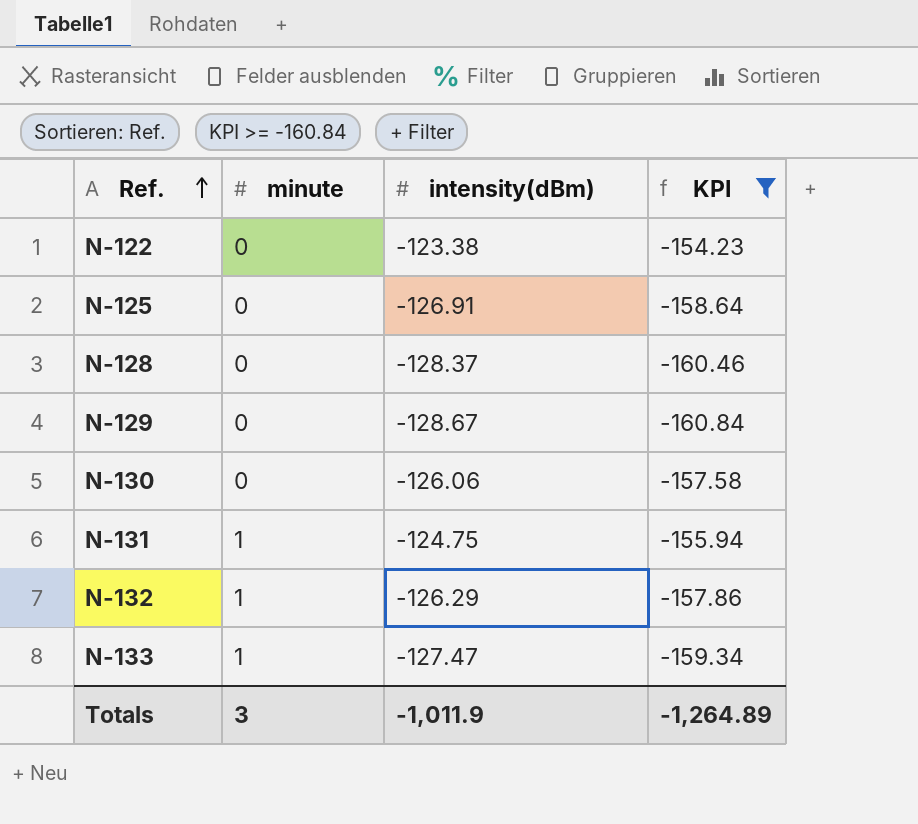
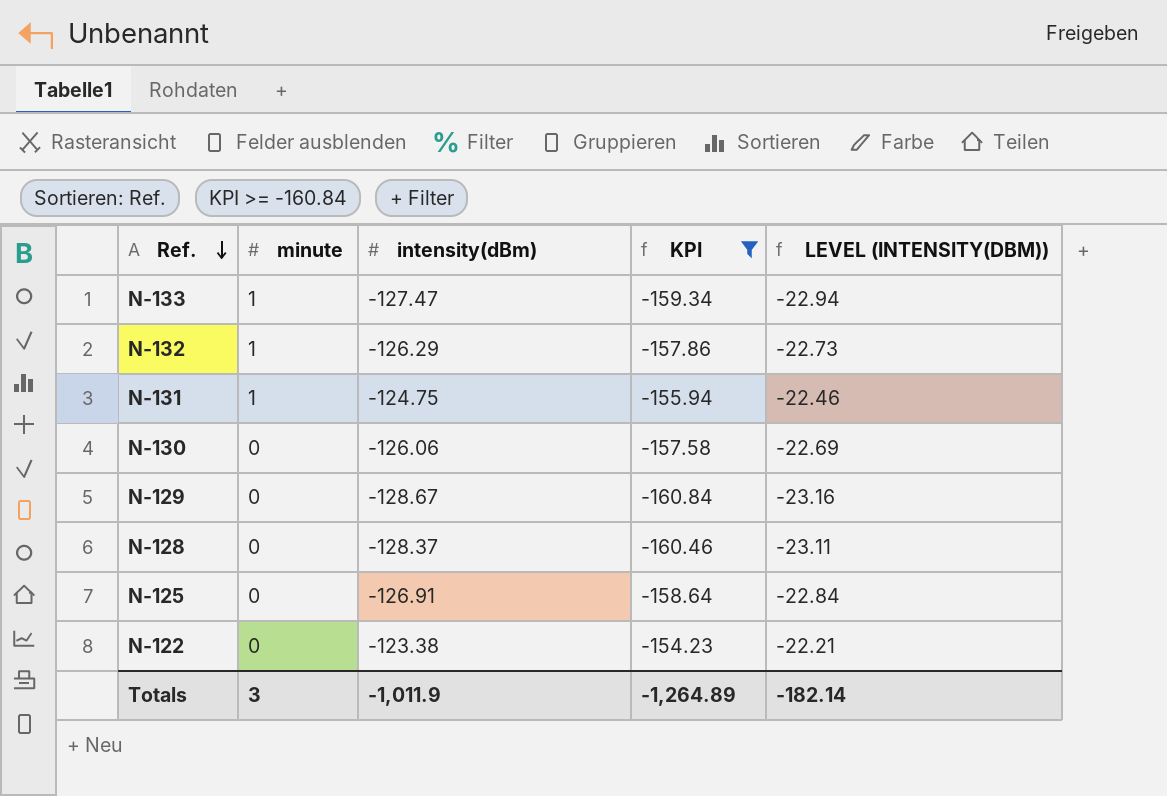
row order: Ref. ascending -> Ref. descending
column LEVEL (INTENSITY(DBM)) | formula: none -> [intensity(dBm)] * 0.18

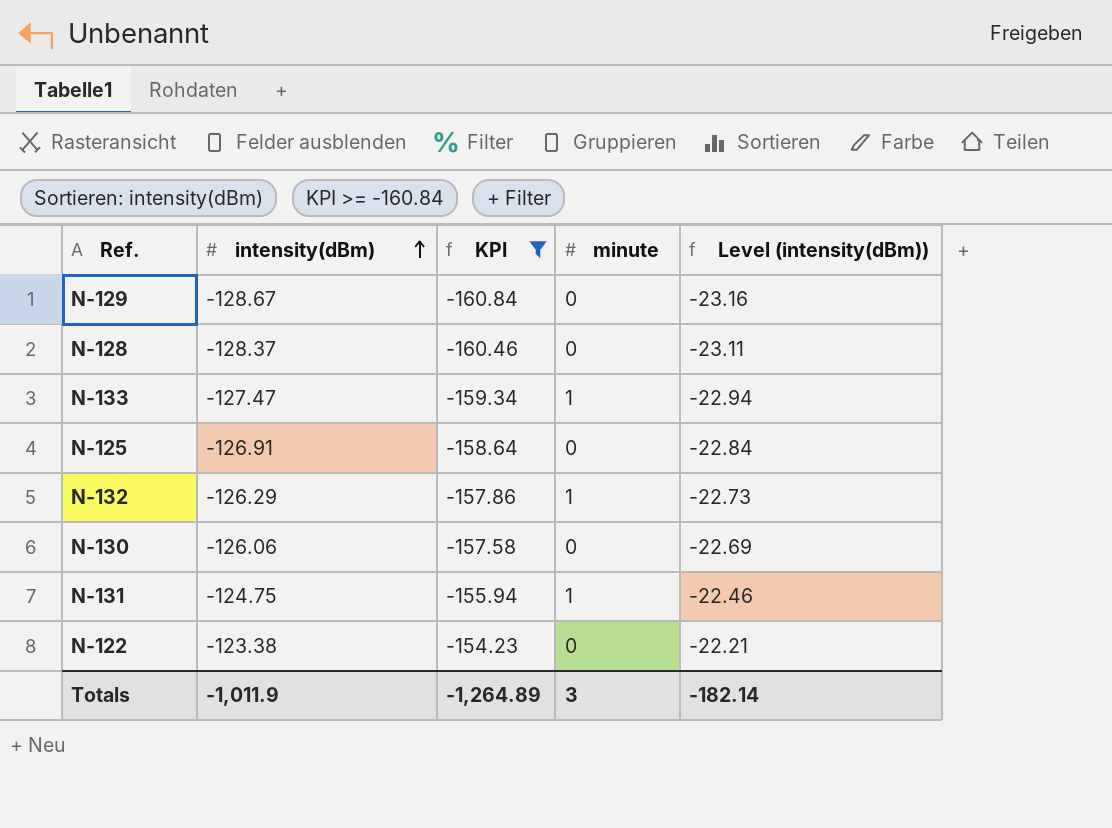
row order: Ref. descending -> intensity(dBm) ascending
column minute | position: 2 -> 4
column name: LEVEL (INTENSITY(DBM)) -> Level (intensity(dBm))

